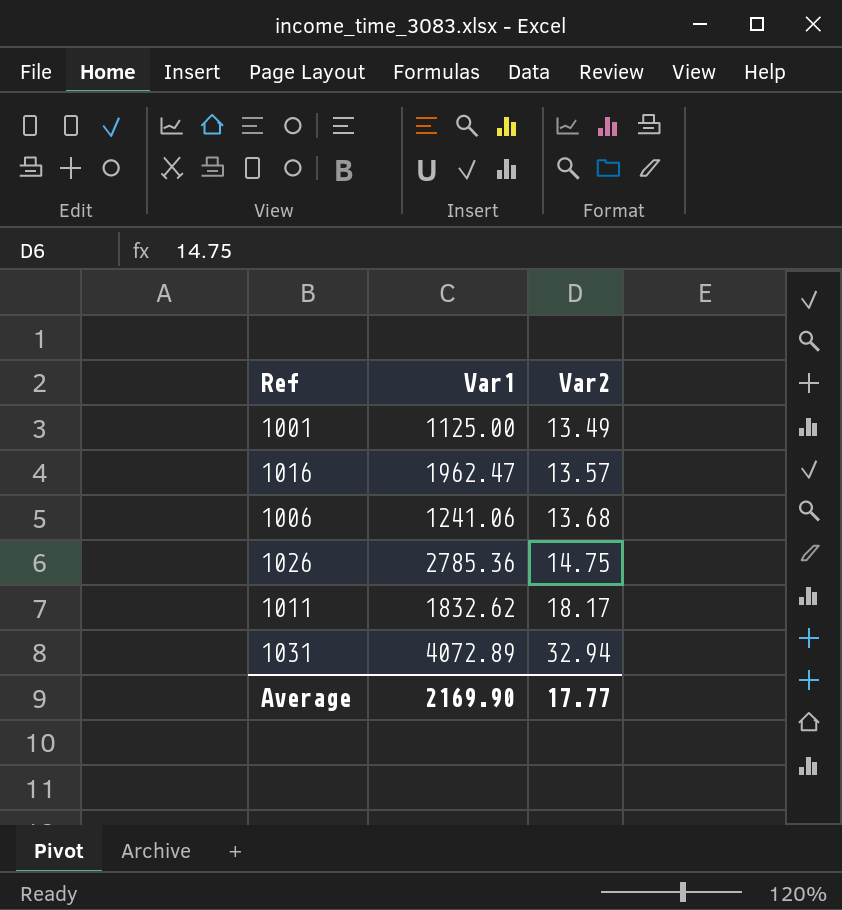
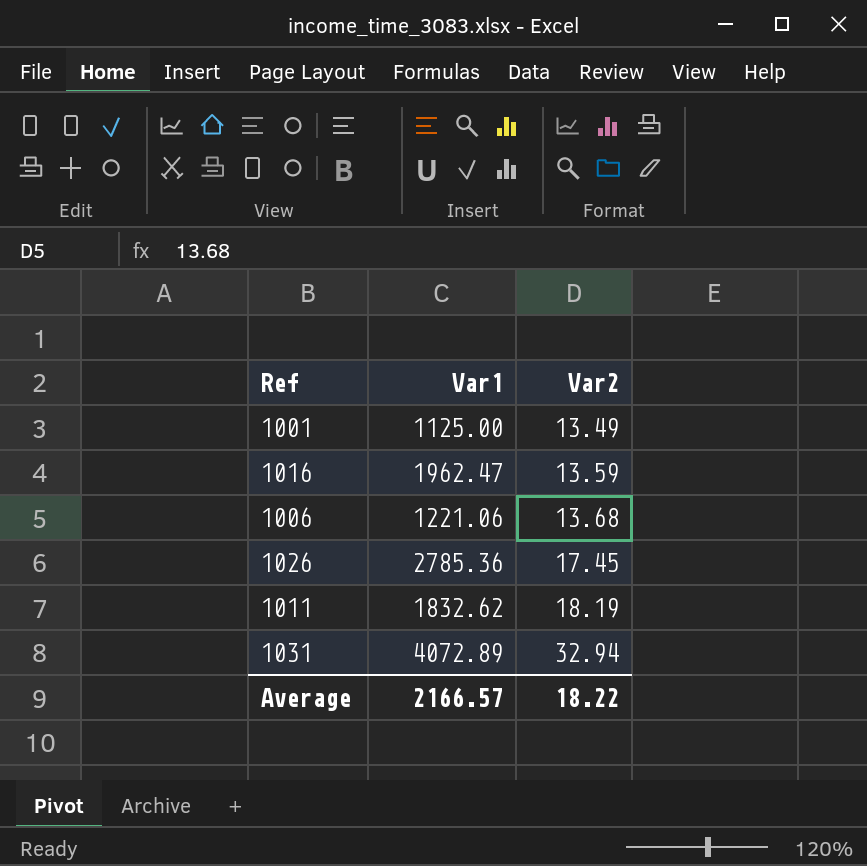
1016 | Var2: 13.57 -> 13.59
1006 | Var1: 1241.06 -> 1221.06
1026 | Var2: 14.75 -> 17.45
1011 | Var2: 18.17 -> 18.19
Average | Var1: 2169.90 -> 2166.57
Average | Var2: 17.77 -> 18.22

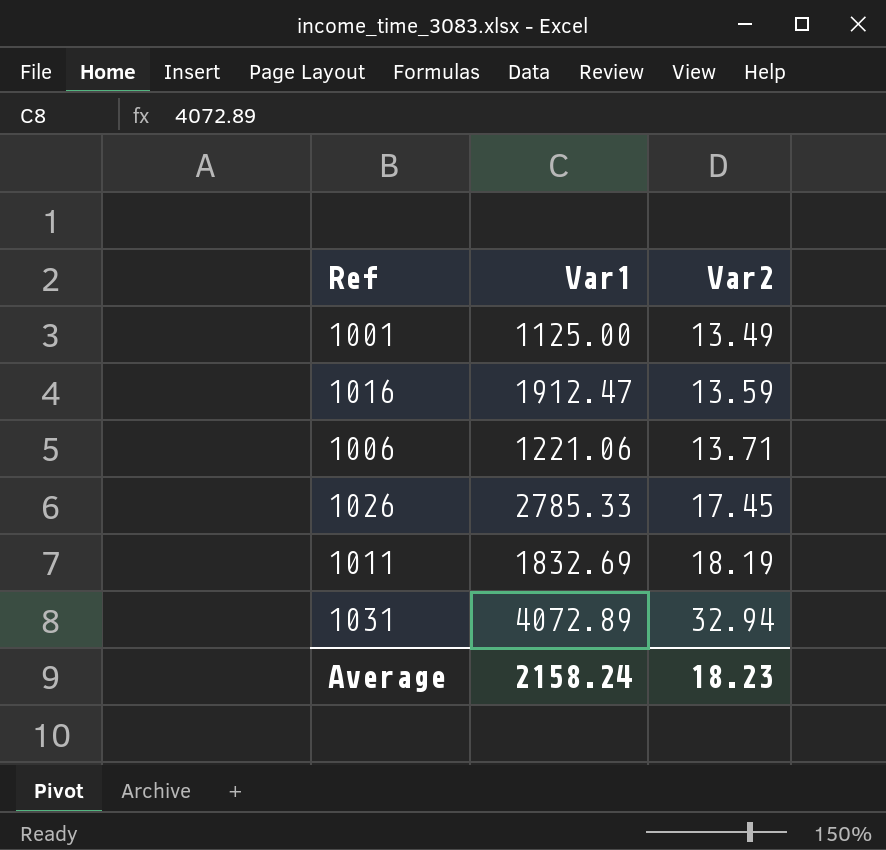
1016 | Var1: 1962.47 -> 1912.47
1006 | Var2: 13.68 -> 13.71
1026 | Var1: 2785.36 -> 2785.33
1011 | Var1: 1832.62 -> 1832.69
Average | Var1: 2166.57 -> 2158.24
Average | Var2: 18.22 -> 18.23

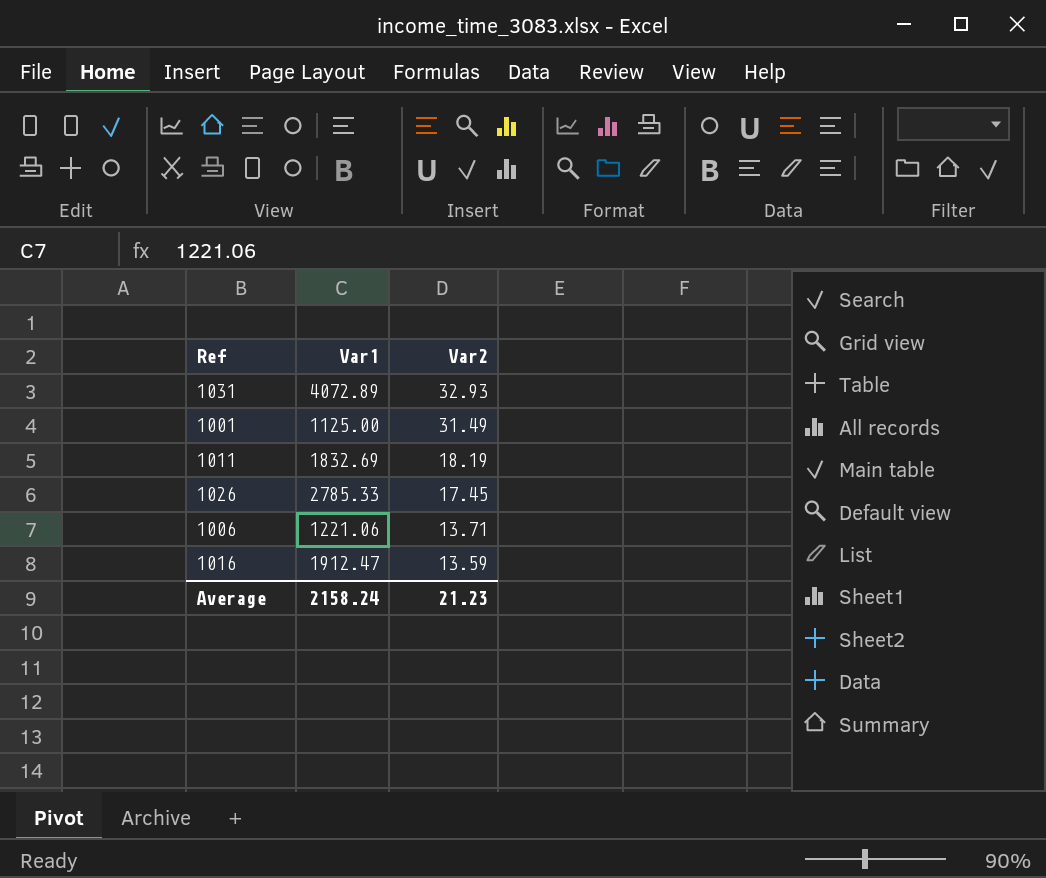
row order: Var2 ascending -> Var2 descending
1031 | Var2: 32.94 -> 32.93
1001 | Var2: 13.49 -> 31.49
Average | Var2: 18.23 -> 21.23

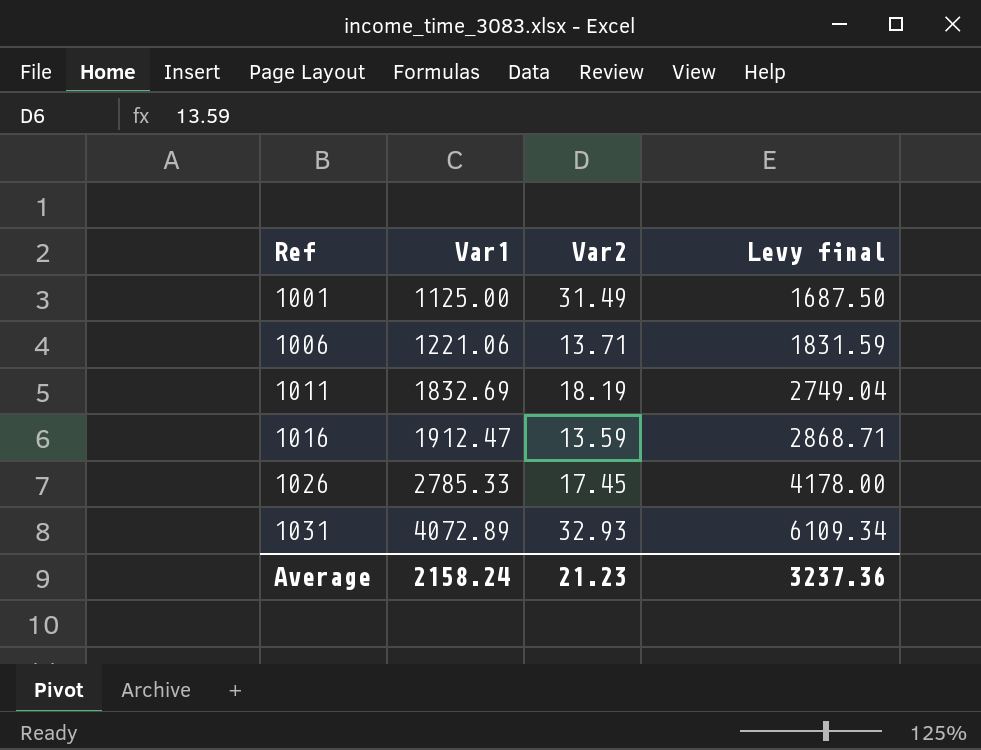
row order: Var2 descending -> Ref ascending
column Levy final | formula: none -> [Var1] * 1.5

